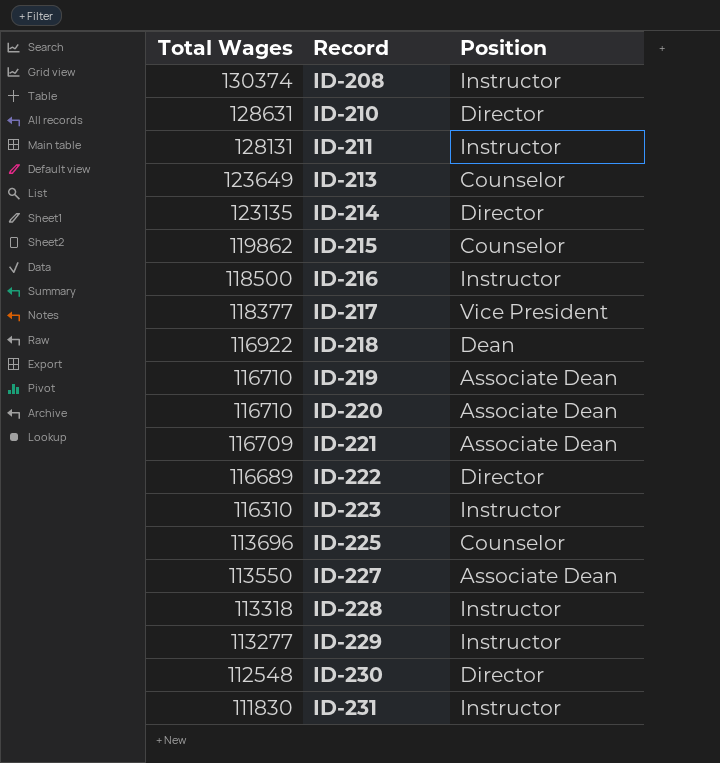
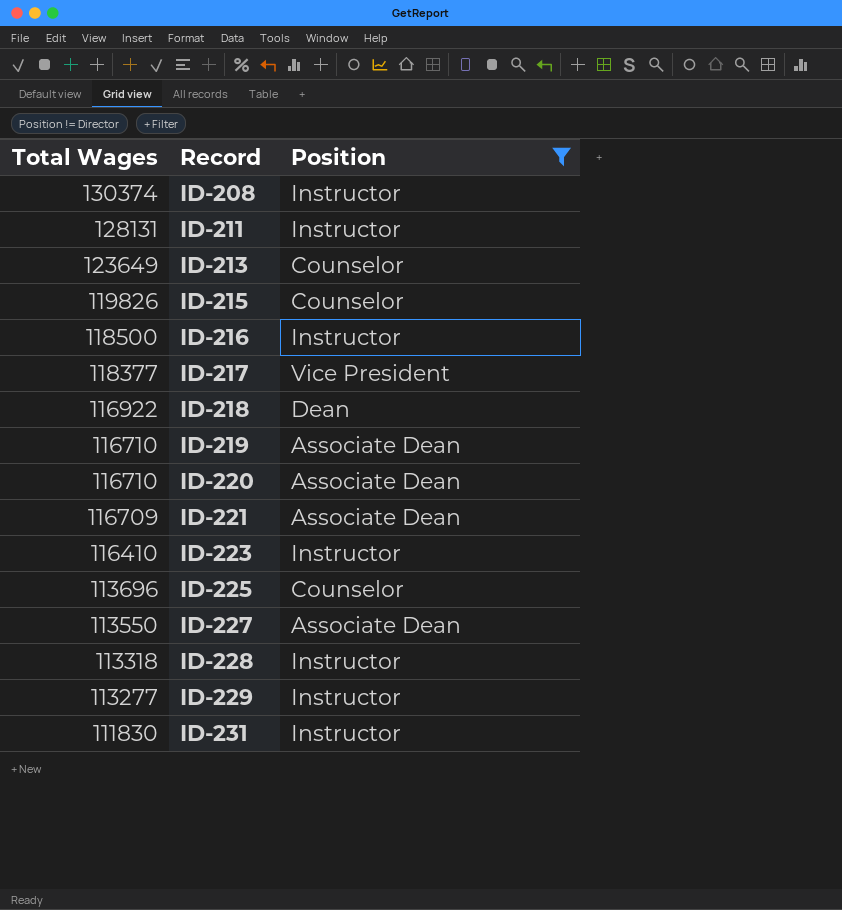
filter: none -> Position != Director
ID-215 | Total Wages: 119862 -> 119826
ID-223 | Total Wages: 116310 -> 116410

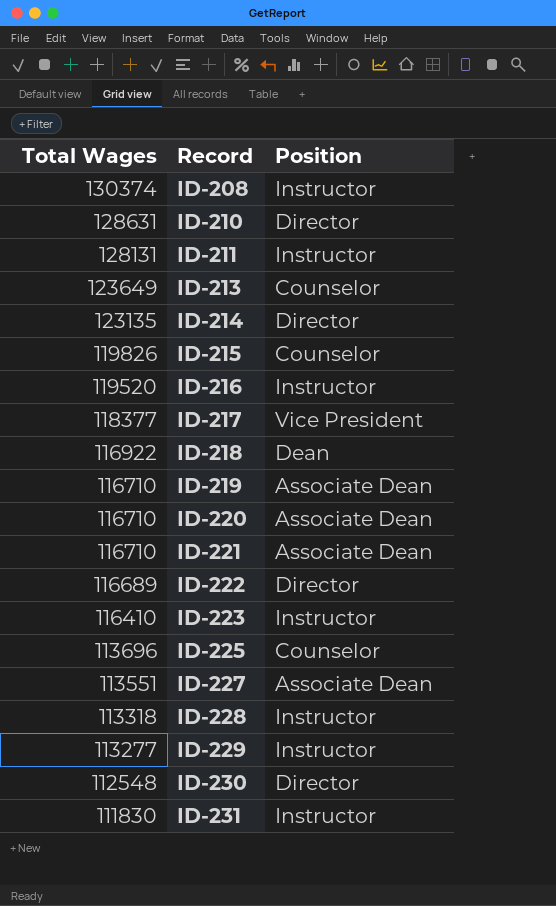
filter: Position != Director -> none
ID-216 | Total Wages: 118500 -> 119520
ID-221 | Total Wages: 116709 -> 116710
ID-227 | Total Wages: 113550 -> 113551

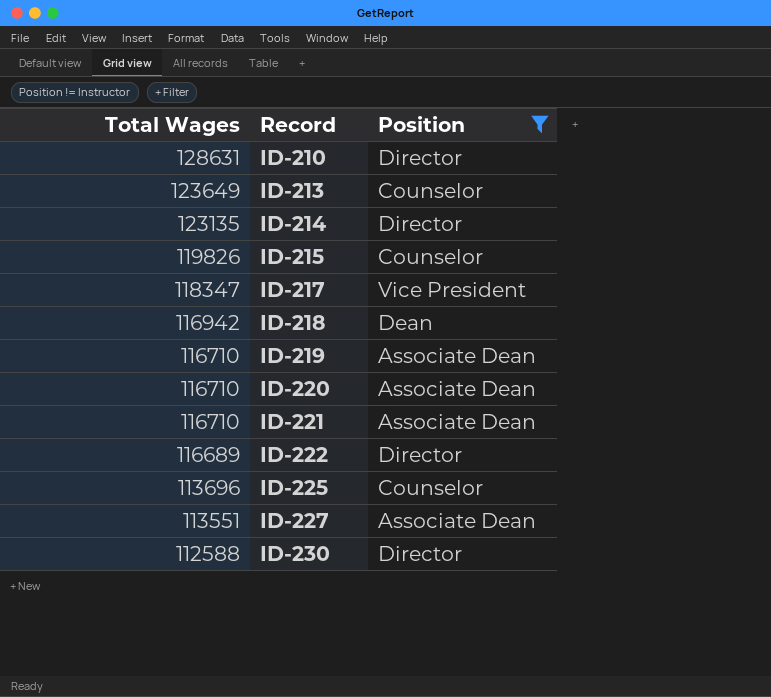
filter: none -> Position != Instructor
ID-217 | Total Wages: 118377 -> 118347
ID-218 | Total Wages: 116922 -> 116942
ID-230 | Total Wages: 112548 -> 112588

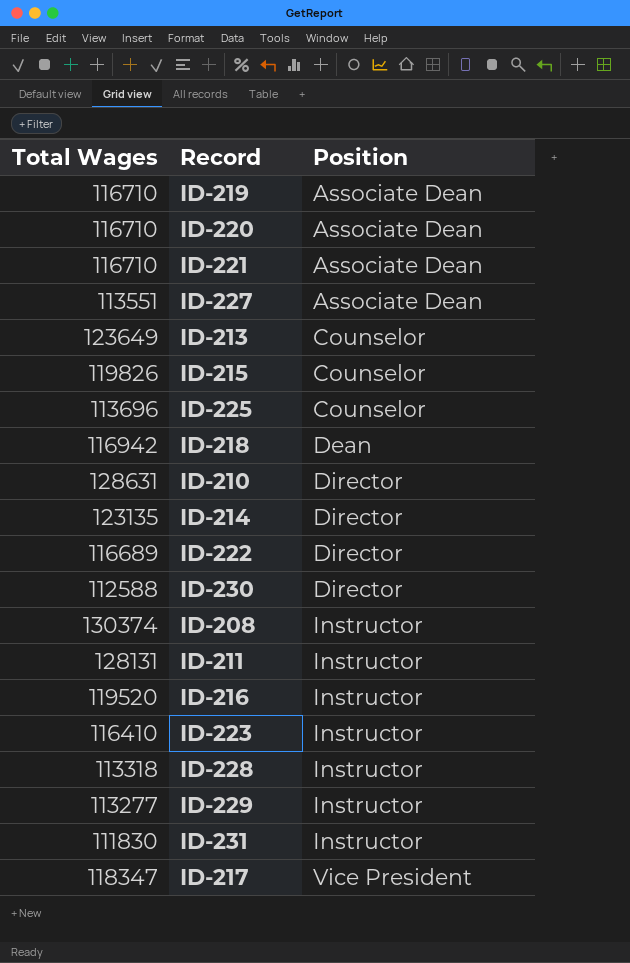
filter: Position != Instructor -> none
row order: Total Wages descending -> Position ascending

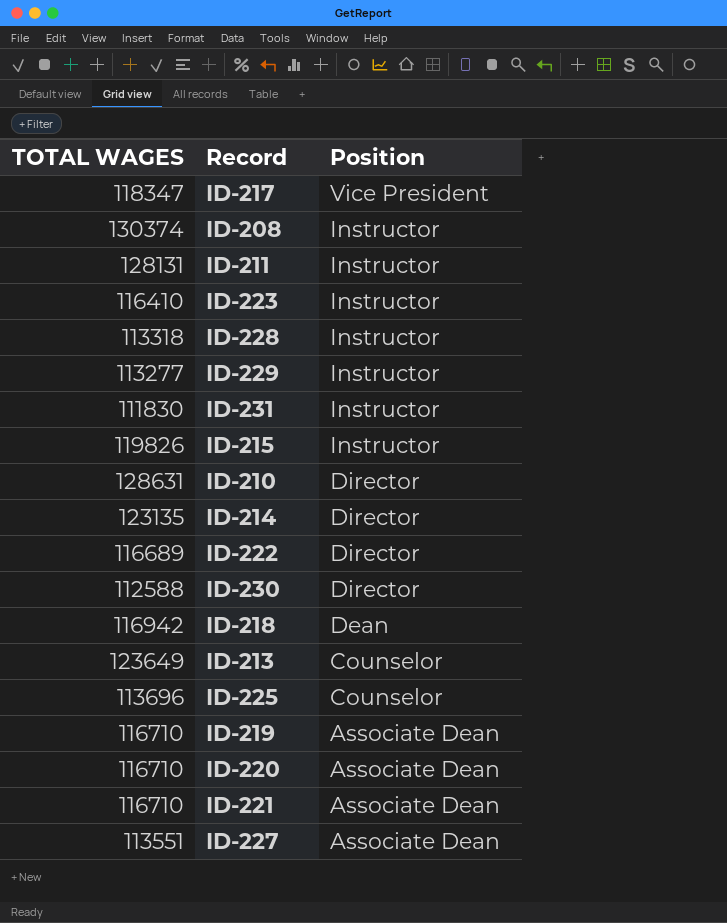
row order: Position ascending -> Position descending
column name: Total Wages -> TOTAL WAGES
row ID-216: 119520 | Instructor -> none
ID-215 | Position: Counselor -> Instructor

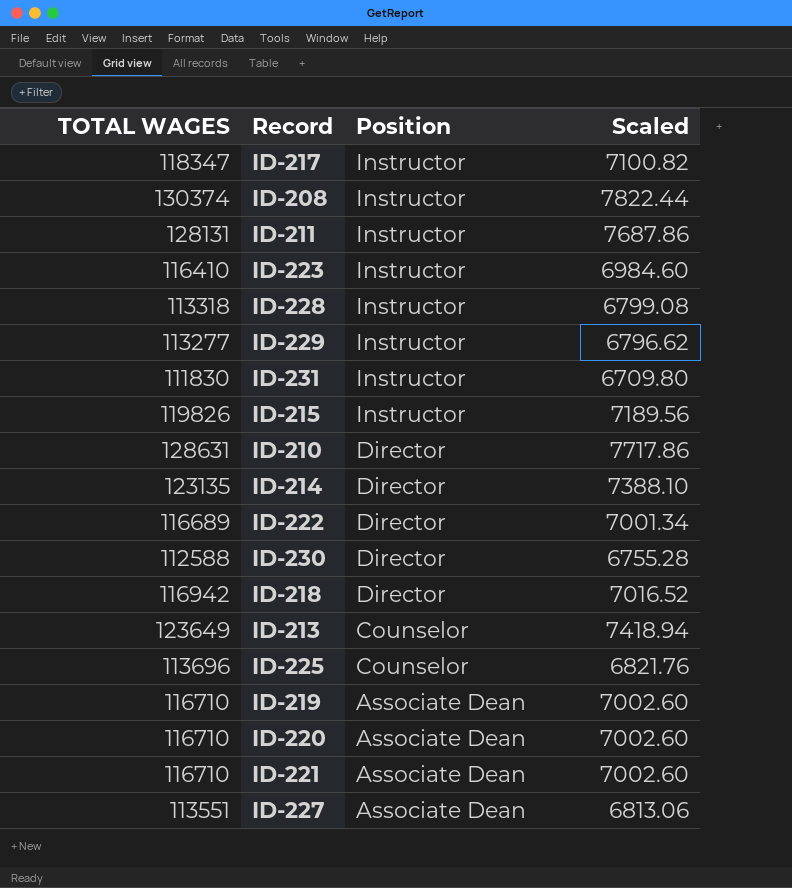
column Scaled | formula: none -> [TOTAL WAGES] * 0.06
ID-217 | Position: Vice President -> Instructor
ID-218 | Position: Dean -> Director

